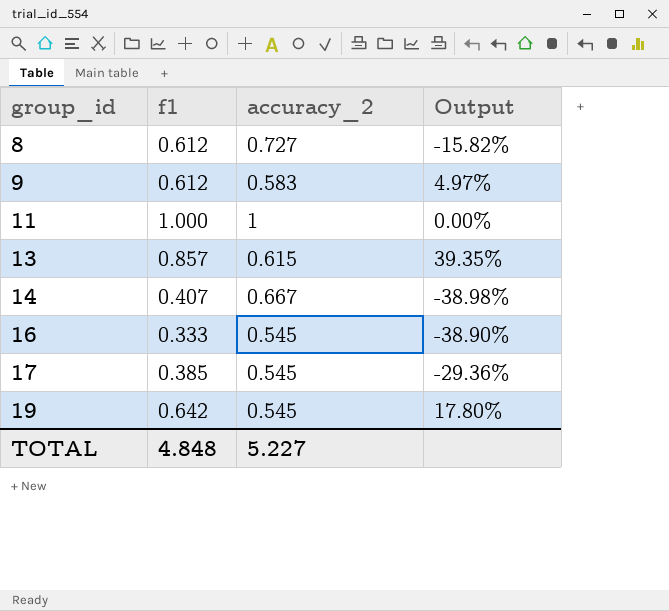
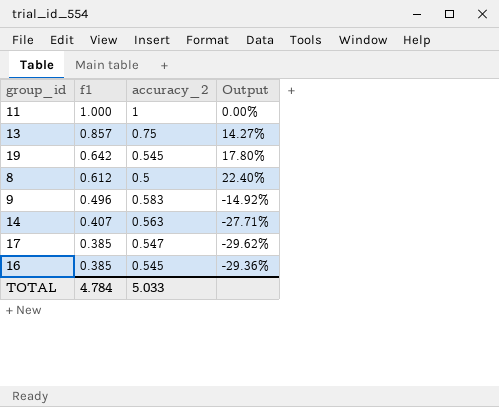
row order: group_id ascending -> f1 descending
13 | accuracy_2: 0.615 -> 0.75
13 | Output: 39.35% -> 14.27%
8 | accuracy_2: 0.727 -> 0.5
8 | Output: -15.82% -> 22.40%
9 | f1: 0.612 -> 0.496
9 | Output: 4.97% -> -14.92%
14 | accuracy_2: 0.667 -> 0.563
14 | Output: -38.98% -> -27.71%
17 | accuracy_2: 0.545 -> 0.547
17 | Output: -29.36% -> -29.62%
16 | f1: 0.333 -> 0.385
16 | Output: -38.90% -> -29.36%
TOTAL | f1: 4.848 -> 4.784
TOTAL | accuracy_2: 5.227 -> 5.033

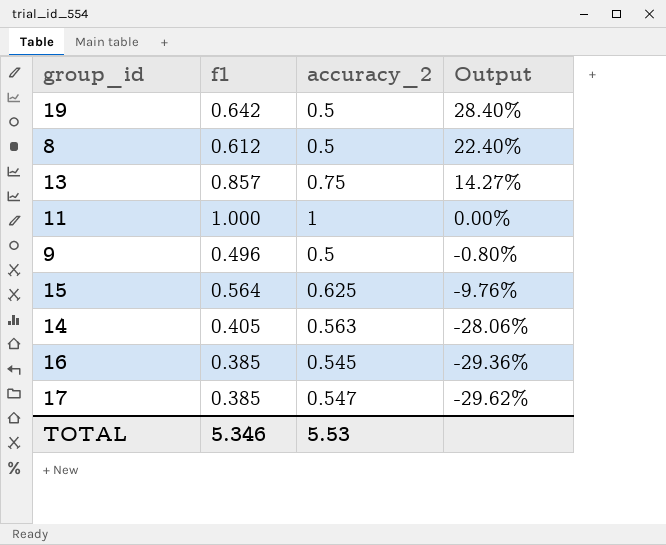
row order: f1 descending -> Output descending
19 | accuracy_2: 0.545 -> 0.5
19 | Output: 17.80% -> 28.40%
9 | accuracy_2: 0.583 -> 0.5
9 | Output: -14.92% -> -0.80%
row 15: none -> 0.564 | 0.625 | -9.76%
14 | f1: 0.407 -> 0.405
14 | Output: -27.71% -> -28.06%
TOTAL | f1: 4.784 -> 5.346
TOTAL | accuracy_2: 5.033 -> 5.53

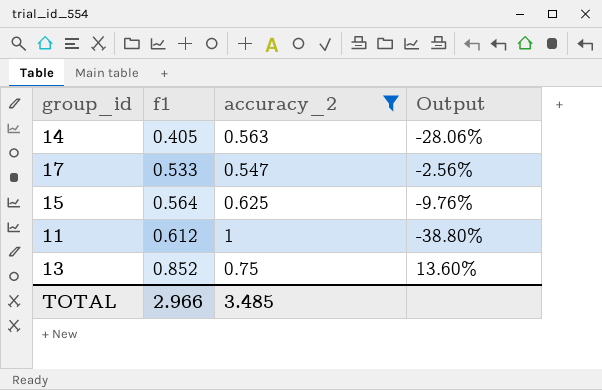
filter: none -> accuracy_2 >= 0.547
row order: Output descending -> f1 ascending
17 | f1: 0.385 -> 0.533
17 | Output: -29.62% -> -2.56%
11 | f1: 1.000 -> 0.612
11 | Output: 0.00% -> -38.80%
13 | f1: 0.857 -> 0.852
13 | Output: 14.27% -> 13.60%
TOTAL | f1: 5.346 -> 2.966
TOTAL | accuracy_2: 5.53 -> 3.485

